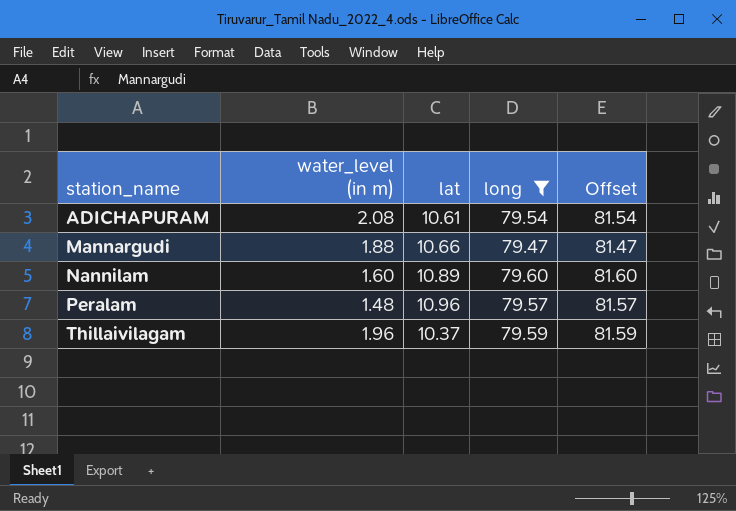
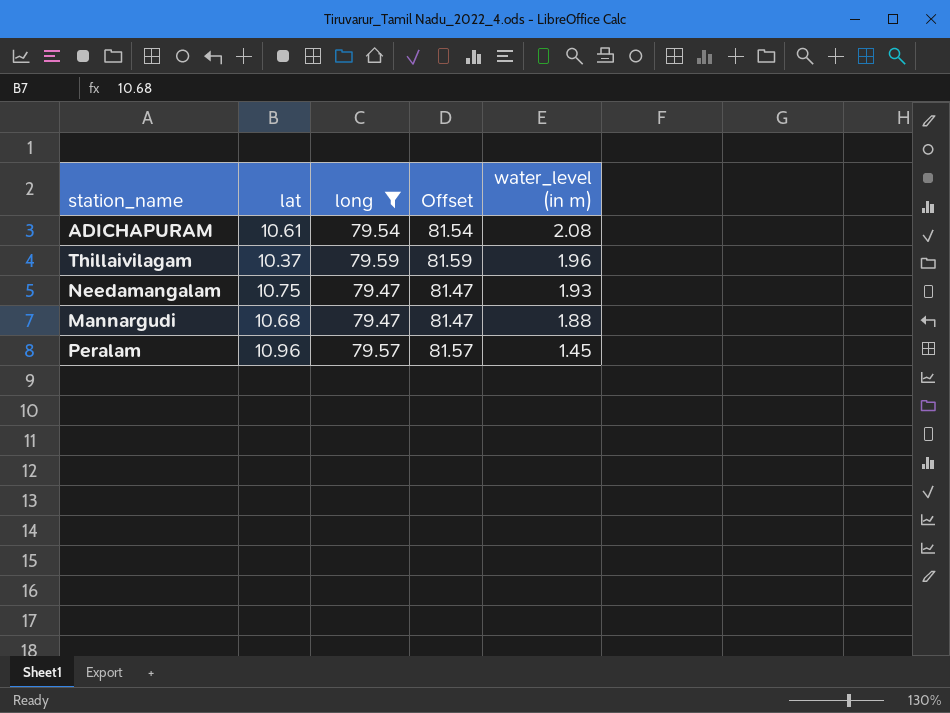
row order: station_name ascending -> water_level (in m) descending
column water_level (in m) | position: 2 -> 5
row Nannilam: 1.60 | 10.89 | 79.60 | 81.60 -> none
row Needamangalam: none -> 10.75 | 79.47 | 81.47 | 1.93
Mannargudi | lat: 10.66 -> 10.68
Peralam | water_level (in m): 1.48 -> 1.45

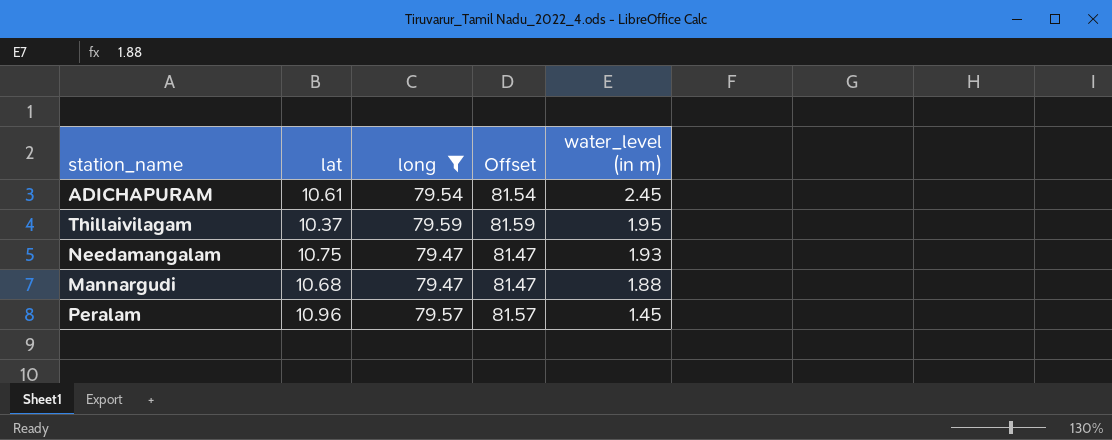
ADICHAPURAM | water_level (in m): 2.08 -> 2.45
Thillaivilagam | water_level (in m): 1.96 -> 1.95

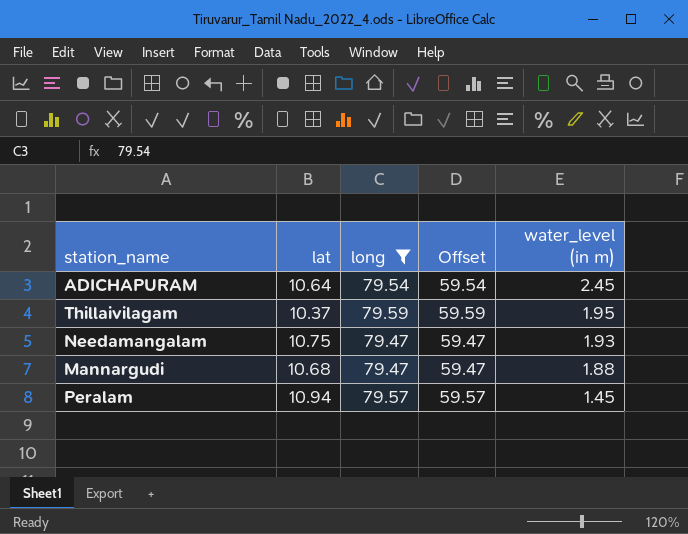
column Offset | formula: [long] + 2 -> [long] - 20
ADICHAPURAM | lat: 10.61 -> 10.64
Peralam | lat: 10.96 -> 10.94

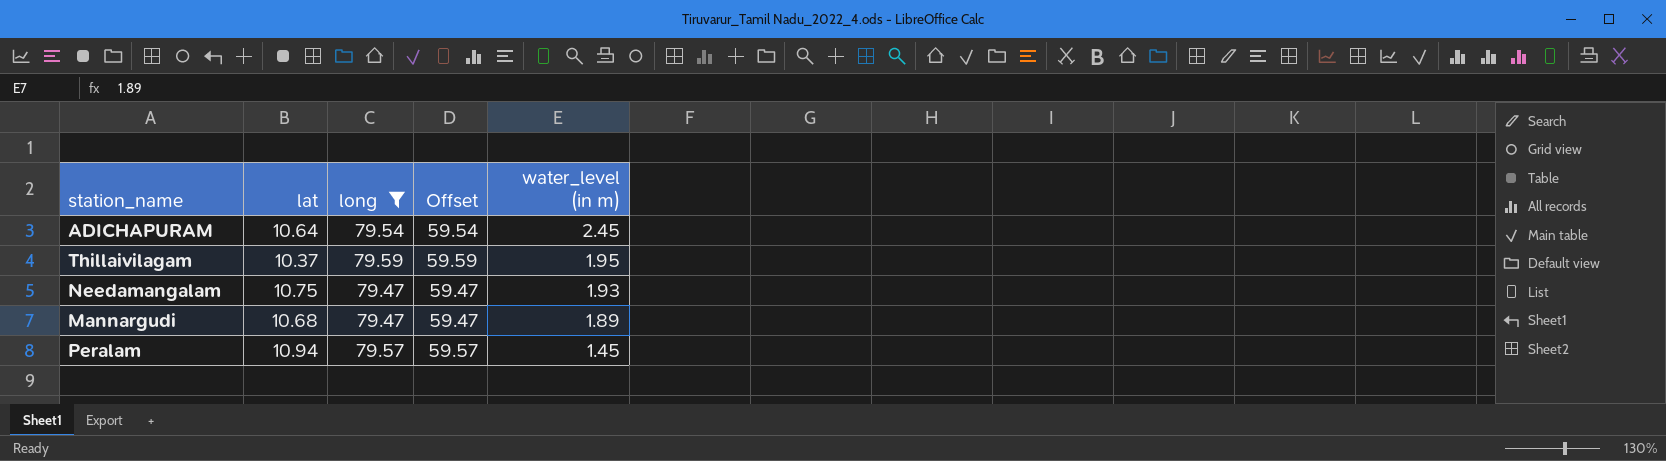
Mannargudi | water_level (in m): 1.88 -> 1.89

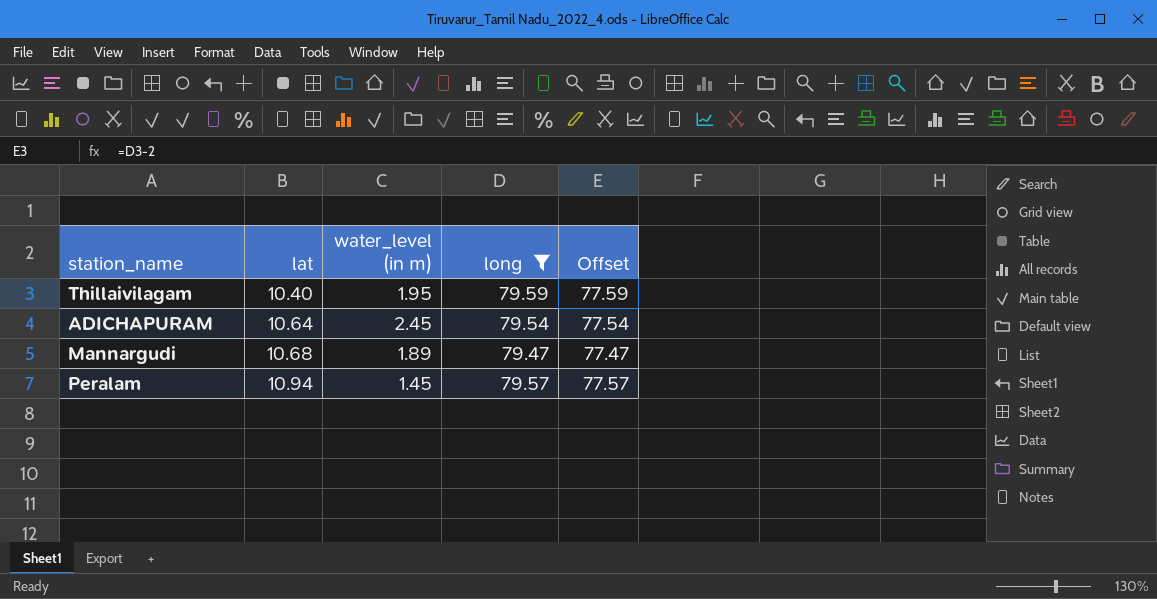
row order: water_level (in m) descending -> lat ascending
column water_level (in m) | position: 5 -> 3
column Offset | formula: [long] - 20 -> [long] - 2
row Needamangalam: 10.75 | 79.47 | 59.47 | 1.93 -> none
Thillaivilagam | lat: 10.37 -> 10.40

